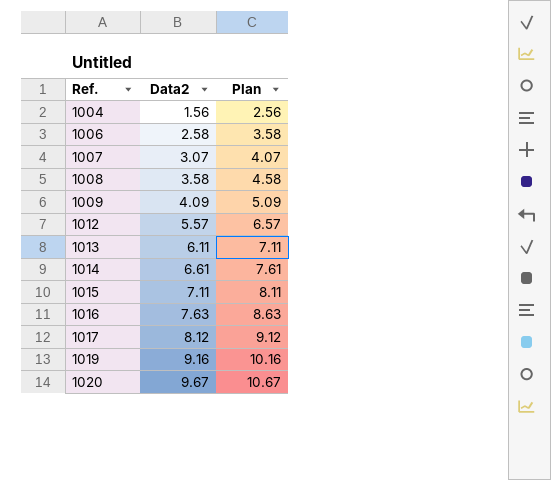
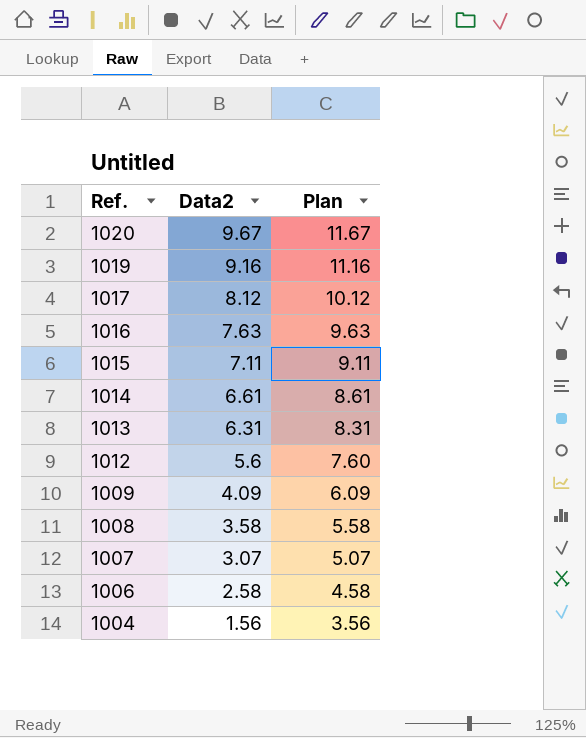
row order: Ref. ascending -> Ref. descending
column Plan | formula: [Data2] + 1 -> [Data2] + 2
1013 | Data2: 6.11 -> 6.31
1012 | Data2: 5.57 -> 5.6

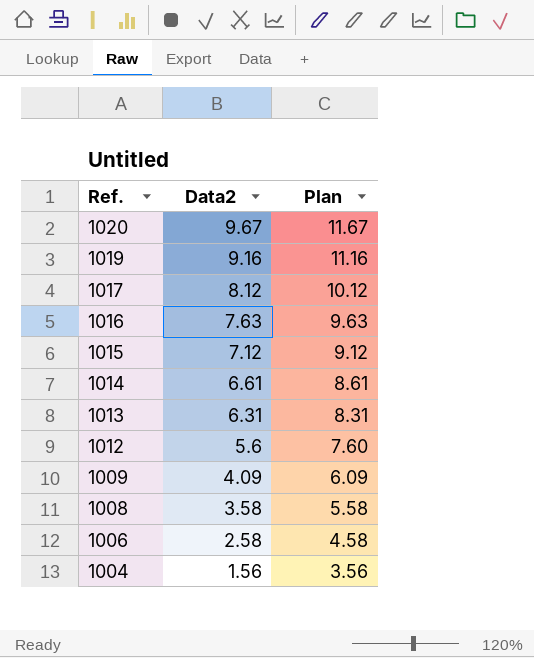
row 1007: 3.07 | 5.07 -> none
1015 | Data2: 7.11 -> 7.12
1015 | Plan: 9.11 -> 9.12

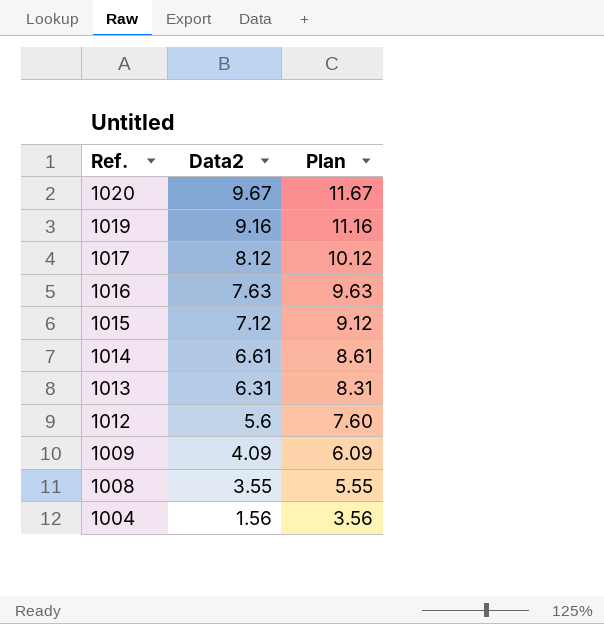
row 1006: 2.58 | 4.58 -> none
1008 | Data2: 3.58 -> 3.55
1008 | Plan: 5.58 -> 5.55

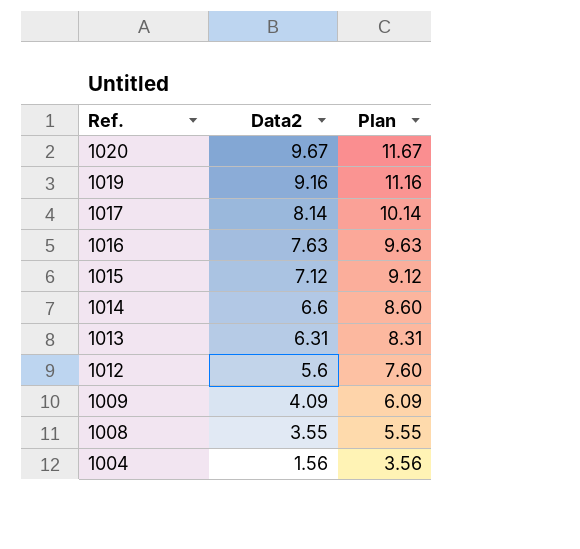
1017 | Data2: 8.12 -> 8.14
1017 | Plan: 10.12 -> 10.14
1014 | Data2: 6.61 -> 6.6
1014 | Plan: 8.61 -> 8.60

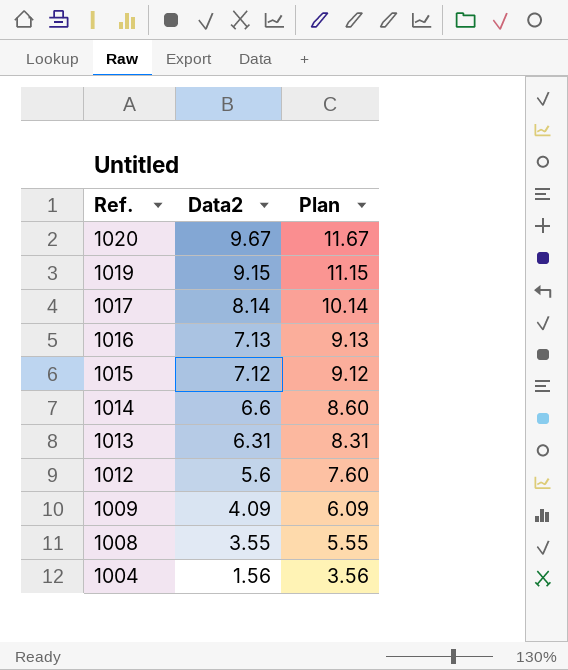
1019 | Data2: 9.16 -> 9.15
1019 | Plan: 11.16 -> 11.15
1016 | Data2: 7.63 -> 7.13
1016 | Plan: 9.63 -> 9.13

